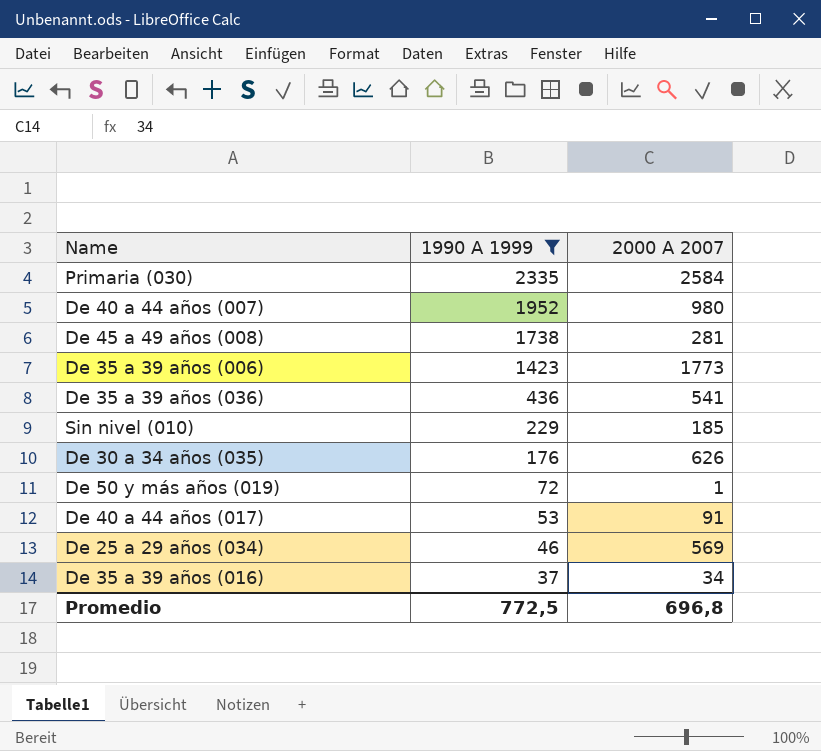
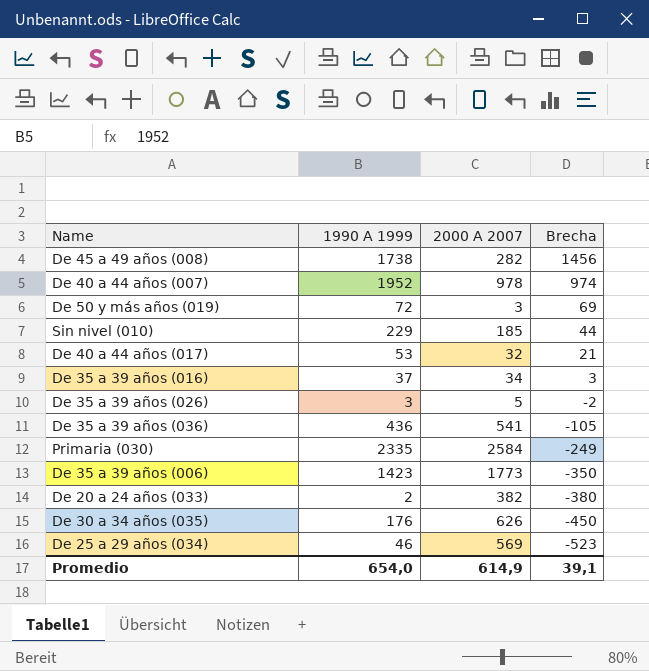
filter: 1990 A 1999 >= 37 -> none
row order: 1990 A 1999 descending -> Brecha descending
column Brecha | formula: none -> [1990 A 1999] - [2000 A 2007]
De 45 a 49 años (008) | 2000 A 2007: 281 -> 282
De 40 a 44 años (007) | 2000 A 2007: 980 -> 978
De 50 y más años (019) | 2000 A 2007: 1 -> 3
De 40 a 44 años (017) | 2000 A 2007: 91 -> 32
Promedio | 1990 A 1999: 772,5 -> 654,0
Promedio | 2000 A 2007: 696,8 -> 614,9

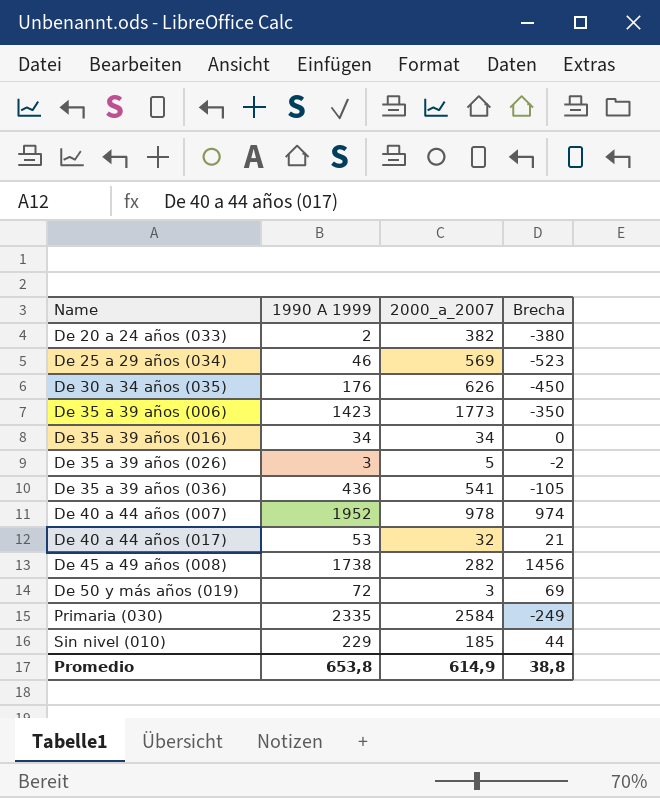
row order: Brecha descending -> Name ascending
column name: 2000 A 2007 -> 2000_a_2007
De 35 a 39 años (016) | 1990 A 1999: 37 -> 34
De 35 a 39 años (016) | Brecha: 3 -> 0
Promedio | 1990 A 1999: 654,0 -> 653,8
Promedio | Brecha: 39,1 -> 38,8

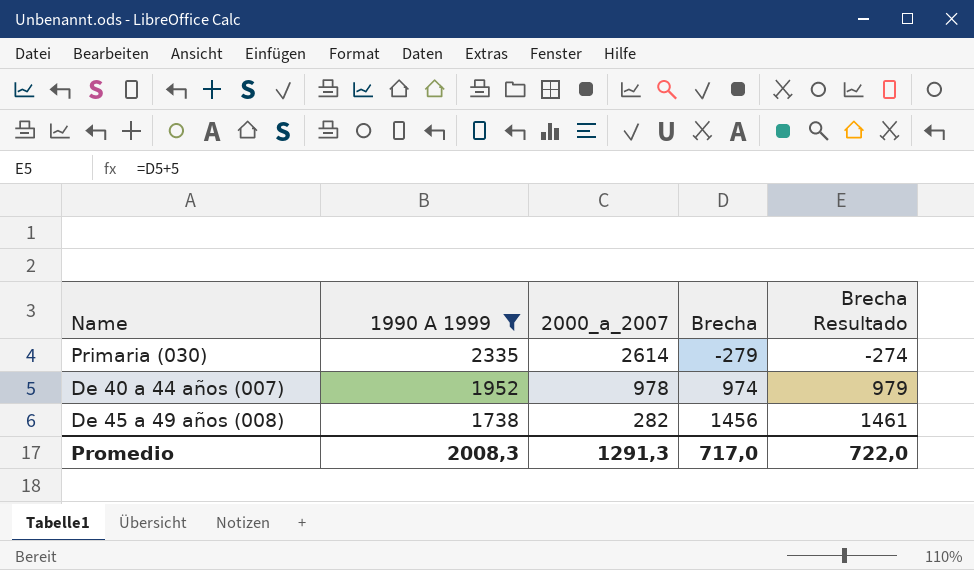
filter: none -> 1990 A 1999 >= 1738
row order: Name ascending -> 1990 A 1999 descending
column Brecha Resultado | formula: none -> [Brecha] + 5
Primaria (030) | 2000_a_2007: 2584 -> 2614
Primaria (030) | Brecha: -249 -> -279
Promedio | 1990 A 1999: 653,8 -> 2008,3
Promedio | 2000_a_2007: 614,9 -> 1291,3
Promedio | Brecha: 38,8 -> 717,0

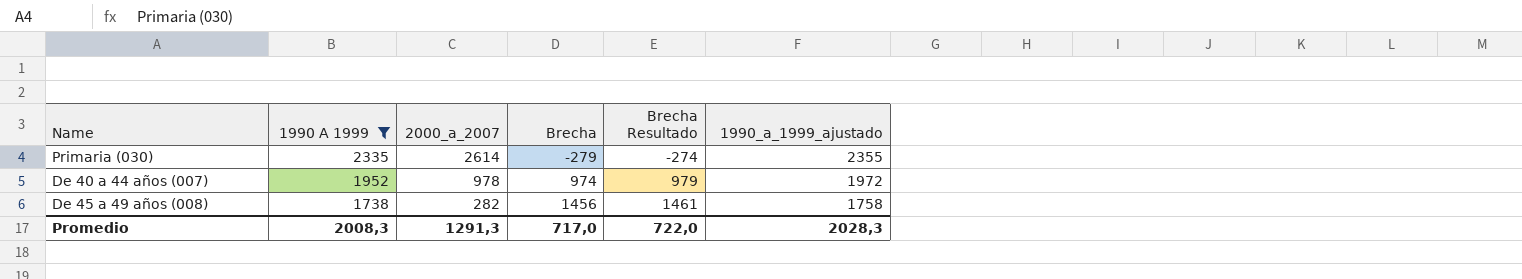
column 1990_a_1999_ajustado | formula: none -> [1990 A 1999] + 20

